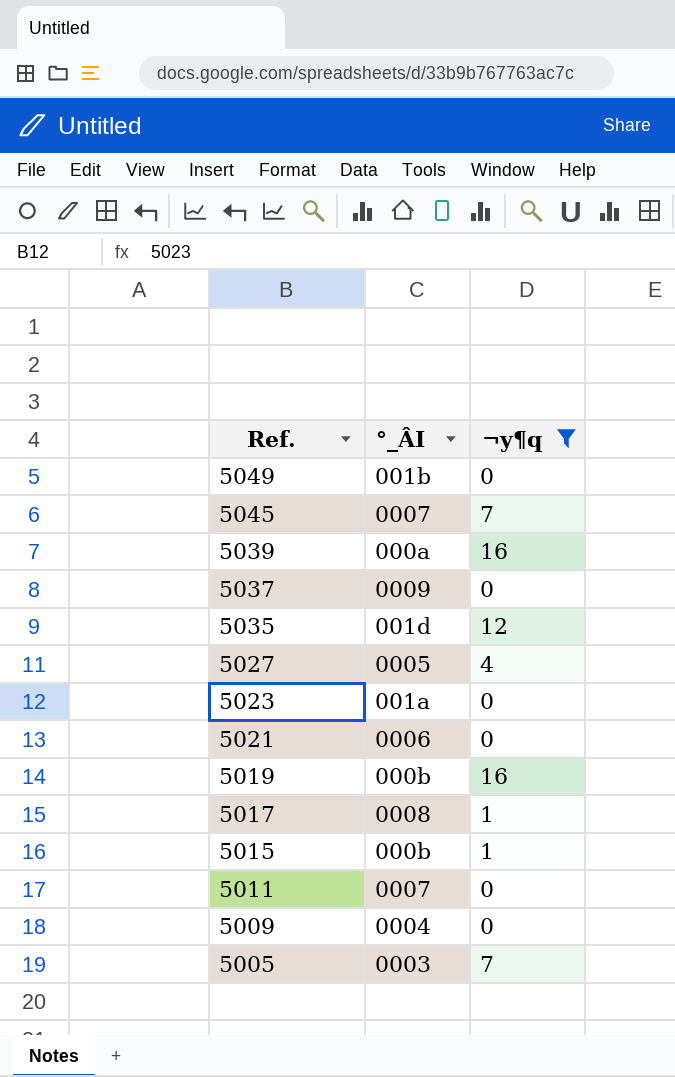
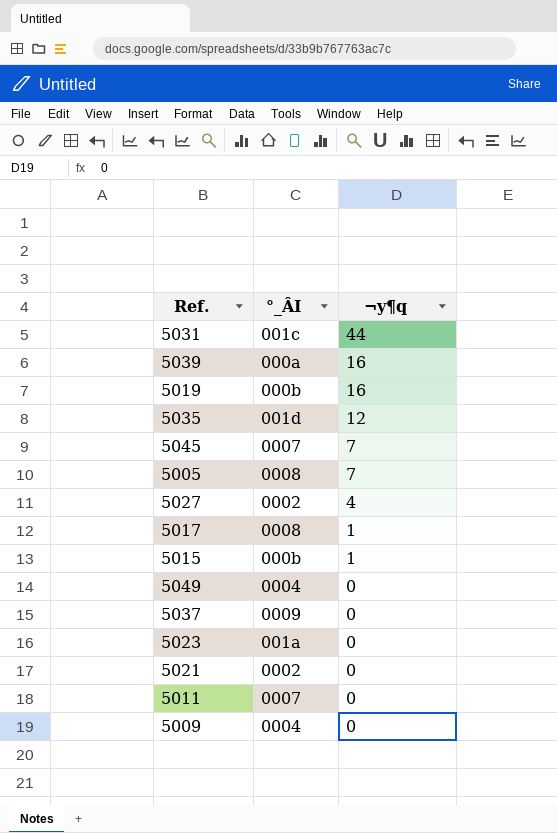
filter: ¬y¶q != 44 -> none
row order: Ref. descending -> ¬y¶q descending
5005 | °_ÂI: 0003 -> 0008
5027 | °_ÂI: 0005 -> 0002
5049 | °_ÂI: 001b -> 0004
5021 | °_ÂI: 0006 -> 0002

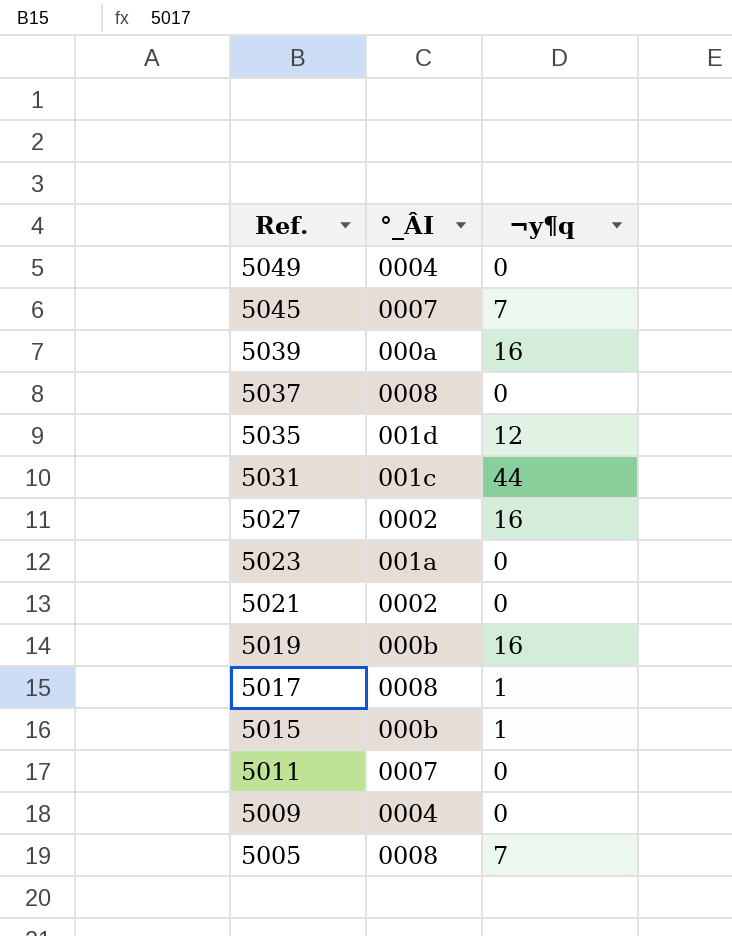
row order: ¬y¶q descending -> Ref. descending
5037 | °_ÂI: 0009 -> 0008
5027 | ¬y¶q: 4 -> 16

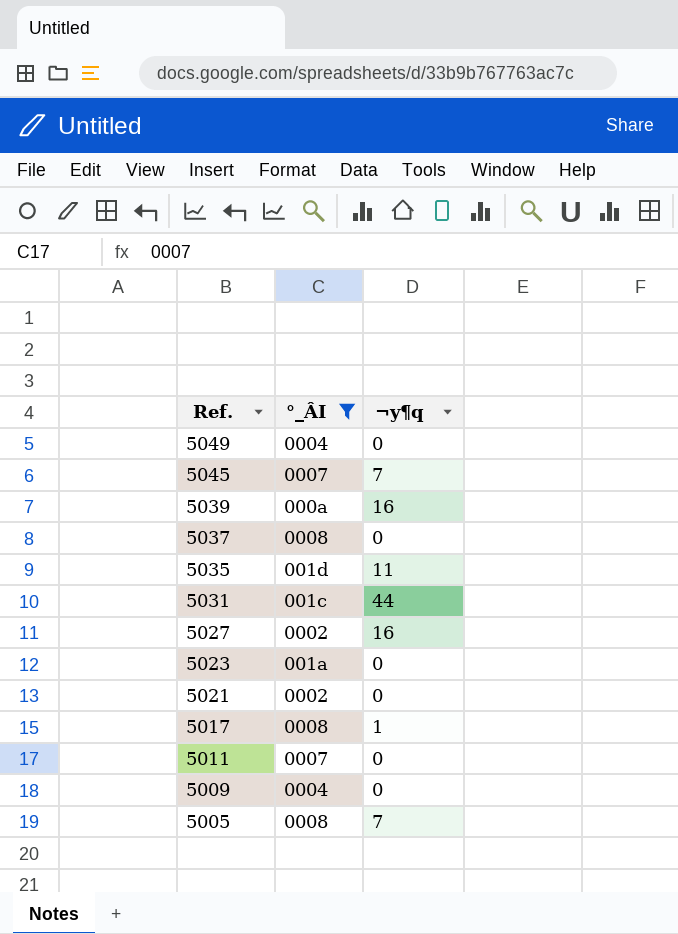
filter: none -> °_ÂI != 000b
5035 | ¬y¶q: 12 -> 11

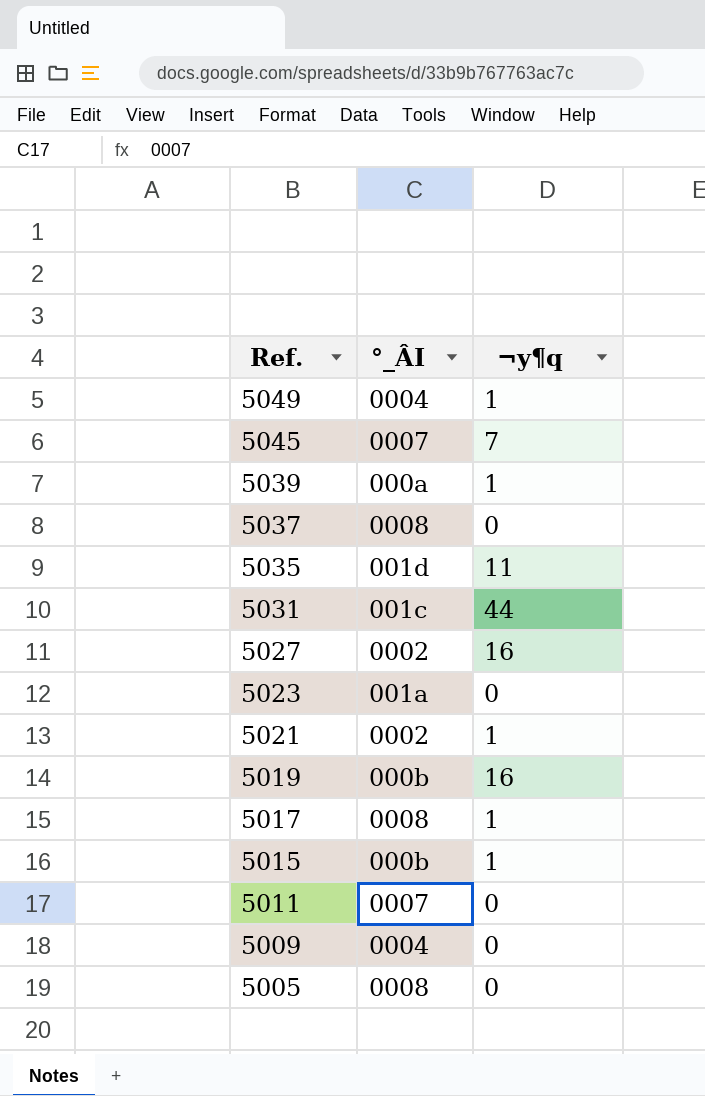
filter: °_ÂI != 000b -> none
5049 | ¬y¶q: 0 -> 1
5039 | ¬y¶q: 16 -> 1
5021 | ¬y¶q: 0 -> 1
5005 | ¬y¶q: 7 -> 0

